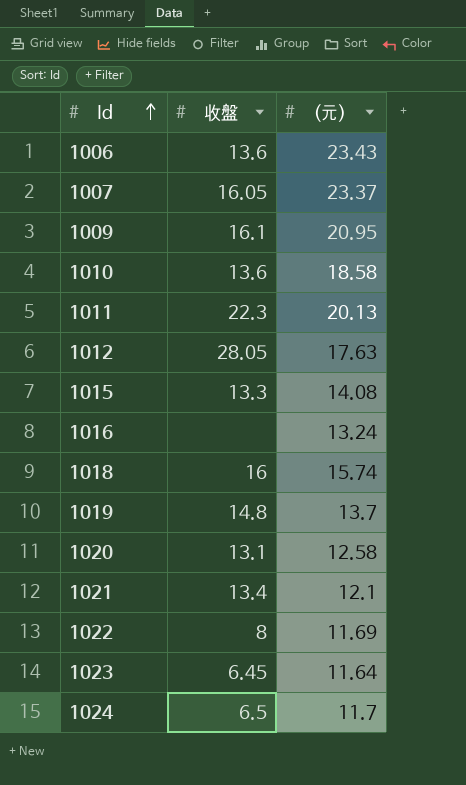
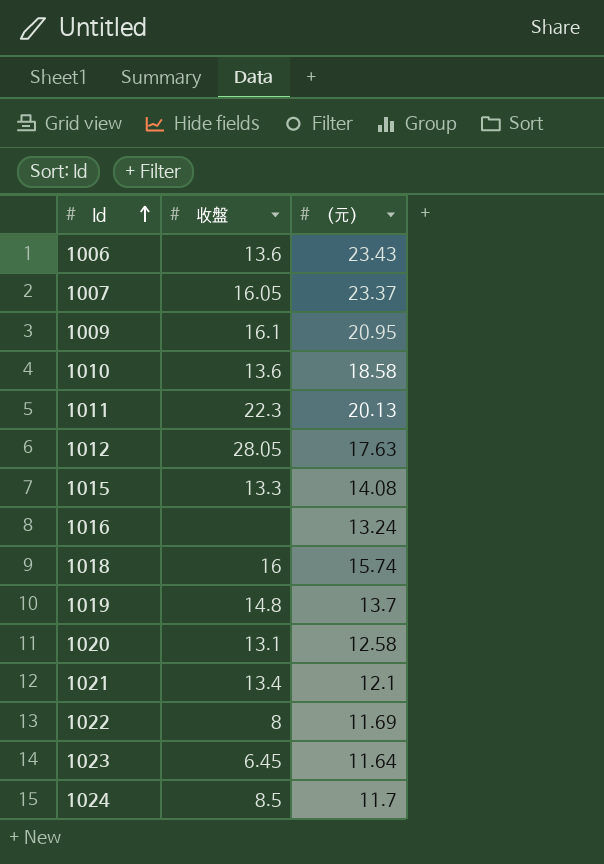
1024 | 收盤: 6.5 -> 8.5

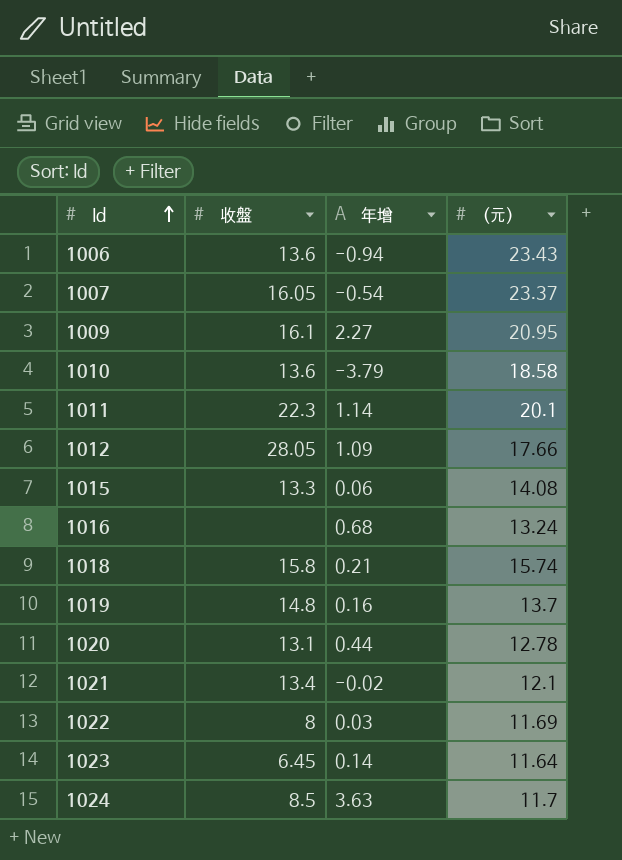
column 年增 | position: none -> 3
1011 | (元): 20.13 -> 20.1
1012 | (元): 17.63 -> 17.66
1018 | 收盤: 16 -> 15.8
1020 | (元): 12.58 -> 12.78

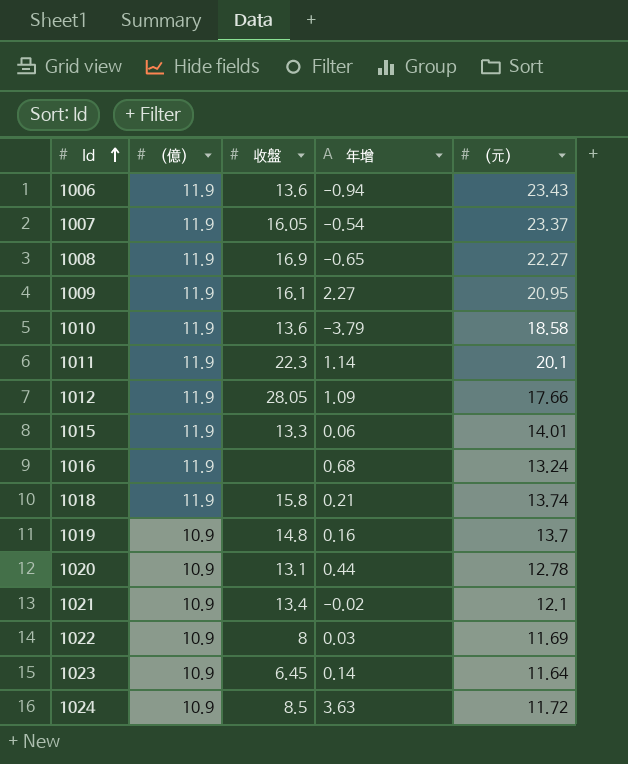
column (億) | position: none -> 2
row 1008: none -> 11.9 | 16.9 | -0.65 | 22.27
1015 | (元): 14.08 -> 14.01
1018 | (元): 15.74 -> 13.74
1024 | (元): 11.7 -> 11.72

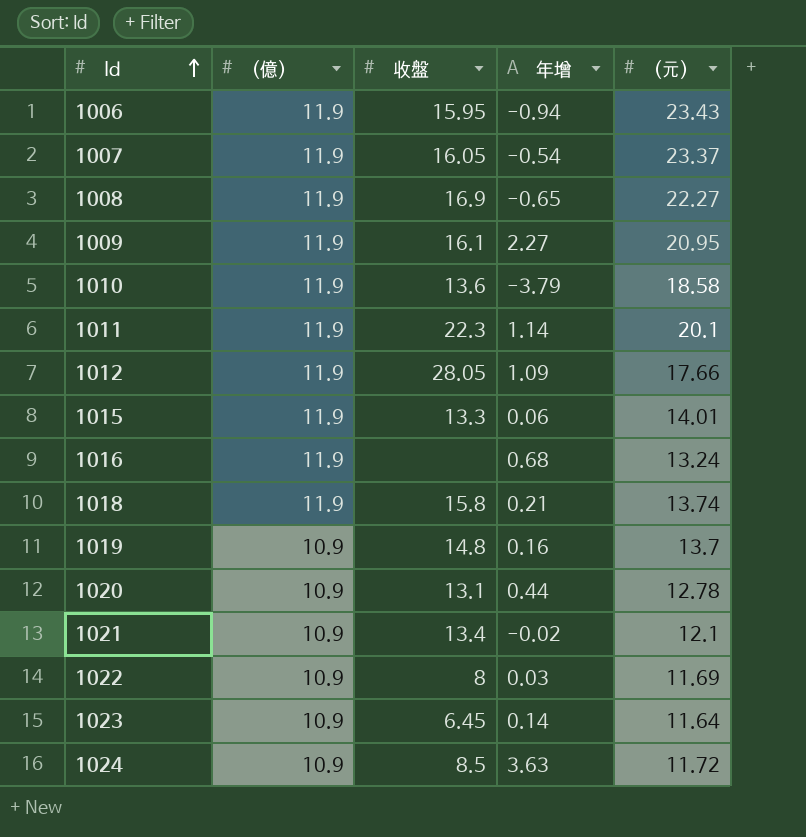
1006 | 收盤: 13.6 -> 15.95

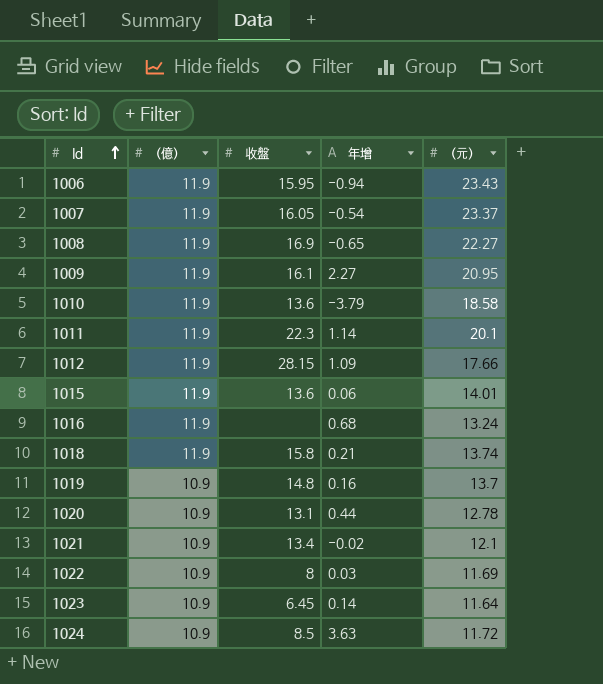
1012 | 收盤: 28.05 -> 28.15
1015 | 收盤: 13.3 -> 13.6

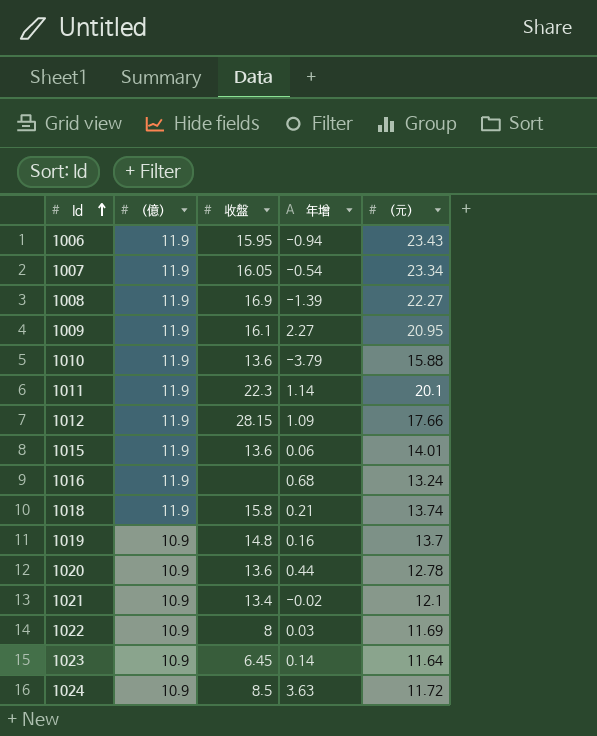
1007 | (元): 23.37 -> 23.34
1008 | 年增: -0.65 -> -1.39
1010 | (元): 18.58 -> 15.88
1020 | 收盤: 13.1 -> 13.6

